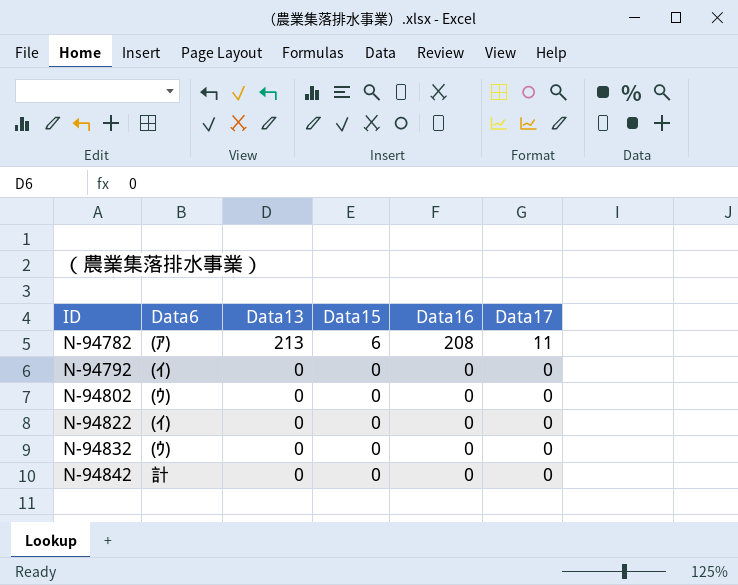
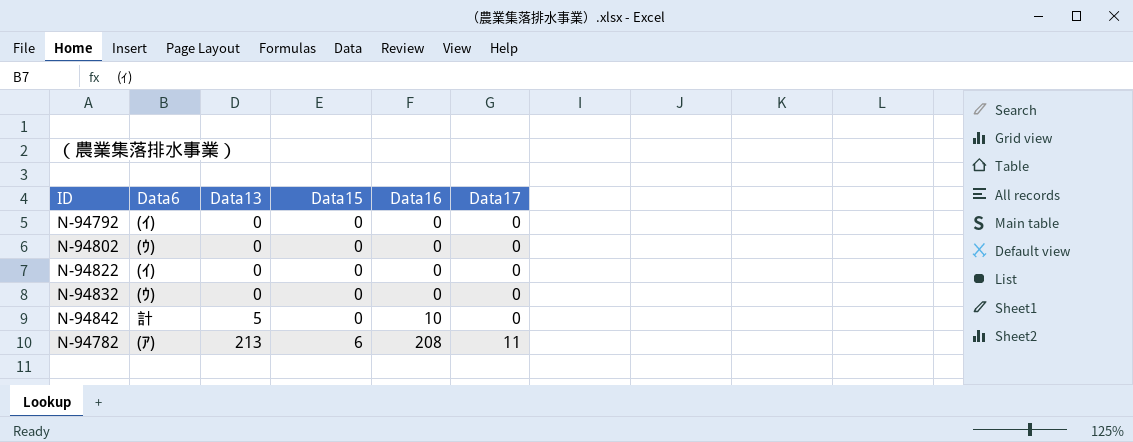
row order: ID ascending -> Data13 ascending
N-94842 | Data13: 0 -> 5
N-94842 | Data16: 0 -> 10

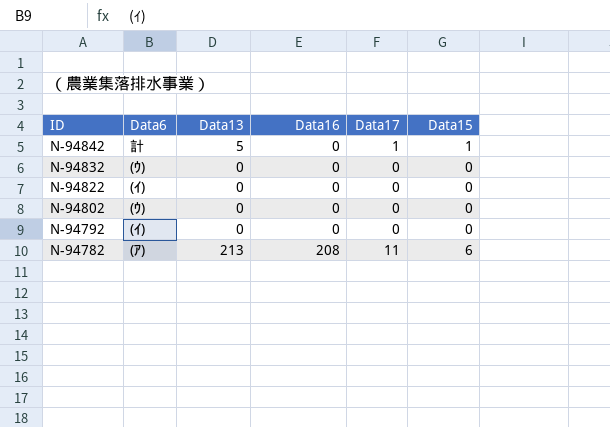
row order: Data13 ascending -> ID descending
column Data15 | position: 4 -> 6
N-94842 | Data16: 10 -> 0
N-94842 | Data17: 0 -> 1
N-94842 | Data15: 0 -> 1

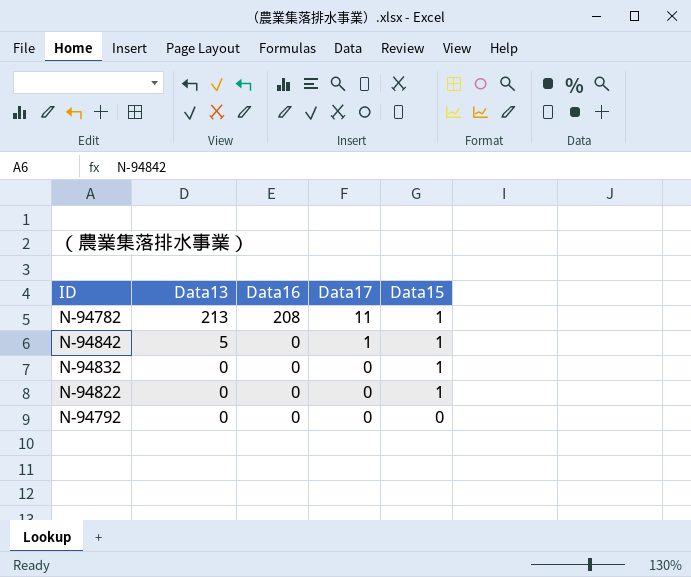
row order: ID descending -> Data13 descending
column Data6 | position: 2 -> none
row N-94802: (ｳ) | 0 | 0 | 0 | 0 -> none
N-94782 | Data15: 6 -> 1
N-94832 | Data15: 0 -> 1
N-94822 | Data15: 0 -> 1

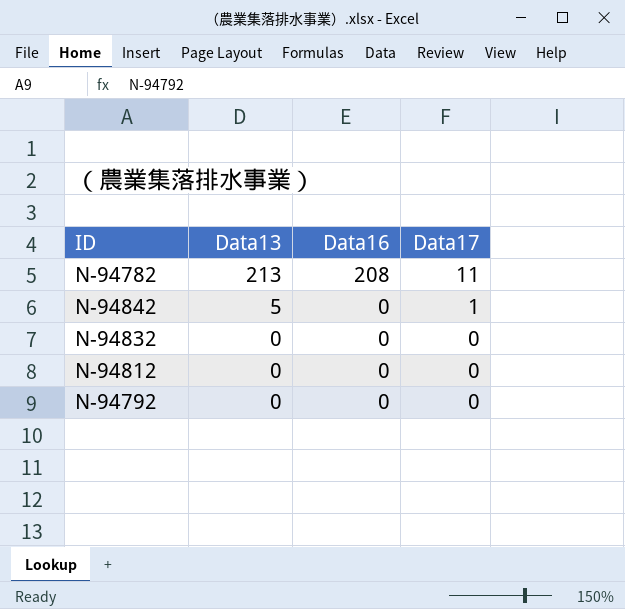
column Data15 | position: 5 -> none
row N-94822: 0 | 0 | 0 | 1 -> none
row N-94812: none -> 0 | 0 | 0

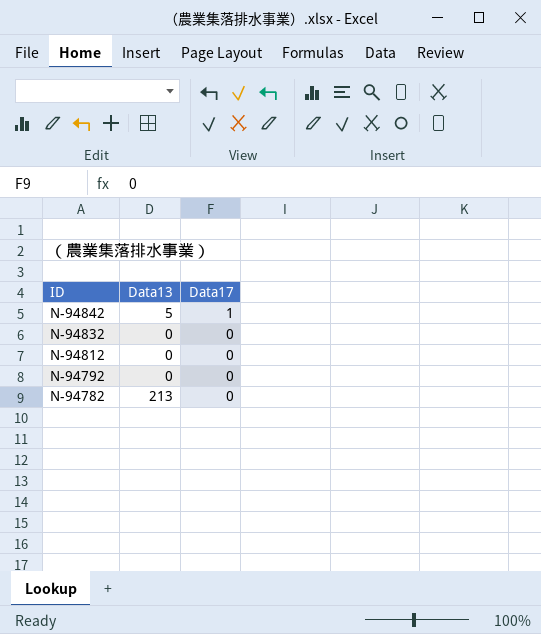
row order: Data13 descending -> ID descending
column Data16 | position: 3 -> none
N-94782 | Data17: 11 -> 0

